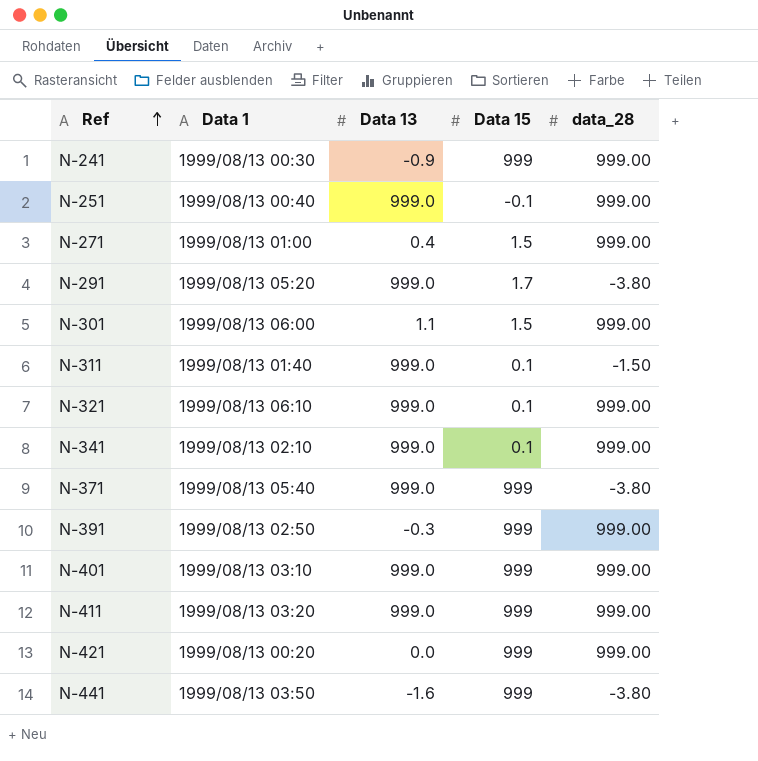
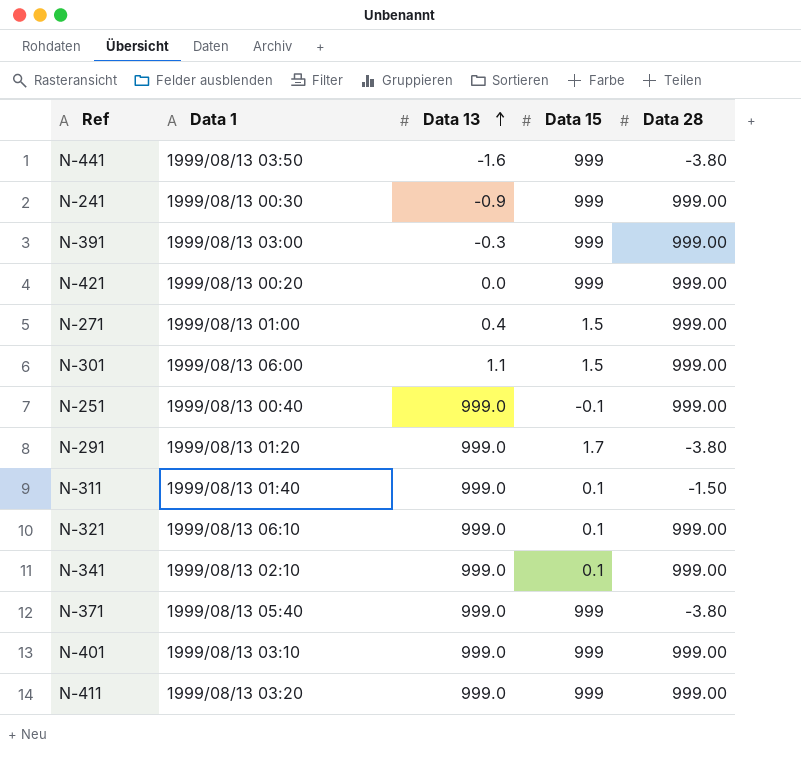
row order: Ref ascending -> Data 13 ascending
column name: data_28 -> Data 28
N-391 | Data 1: 1999/08/13 02:50 -> 1999/08/13 03:00
N-291 | Data 1: 1999/08/13 05:20 -> 1999/08/13 01:20

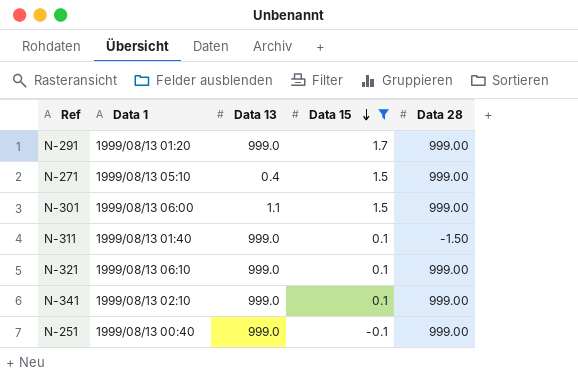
filter: none -> Data 15 != 999
row order: Data 13 ascending -> Data 15 descending
N-291 | Data 28: -3.80 -> 999.00
N-271 | Data 1: 1999/08/13 01:00 -> 1999/08/13 05:10

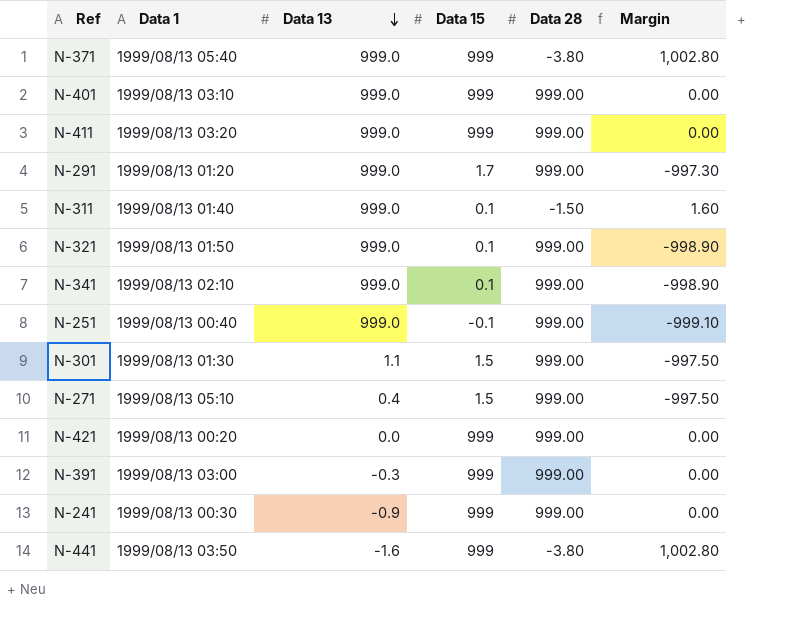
filter: Data 15 != 999 -> none
row order: Data 15 descending -> Data 13 descending
column Margin | formula: none -> [Data 15] - [Data 28]
N-321 | Data 1: 1999/08/13 06:10 -> 1999/08/13 01:50
N-301 | Data 1: 1999/08/13 06:00 -> 1999/08/13 01:30

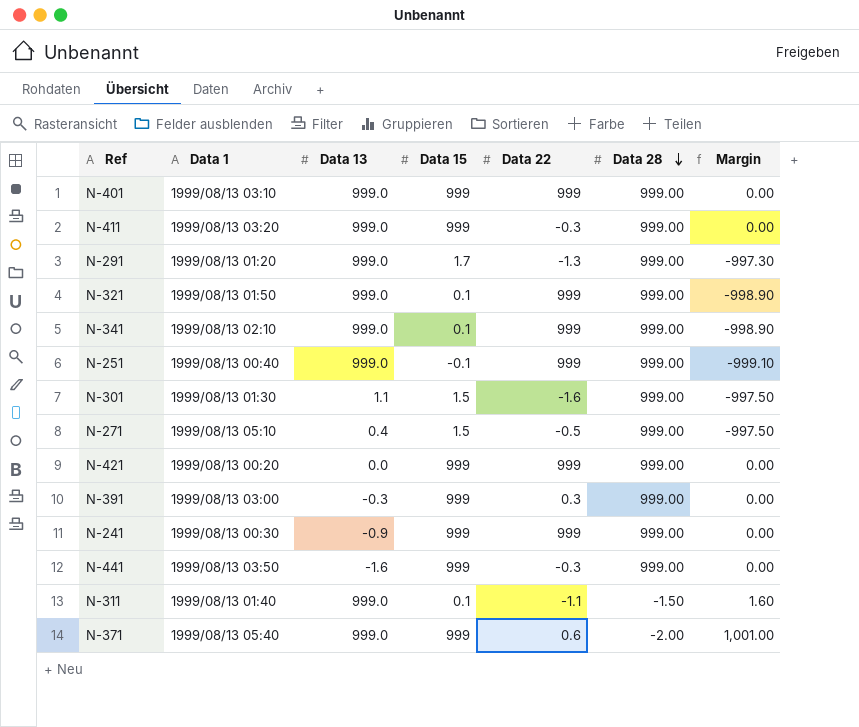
row order: Data 13 descending -> Data 28 descending
column Data 22 | position: none -> 5
N-441 | Data 28: -3.80 -> 999.00
N-441 | Margin: 1,002.80 -> 0.00
N-371 | Data 28: -3.80 -> -2.00
N-371 | Margin: 1,002.80 -> 1,001.00

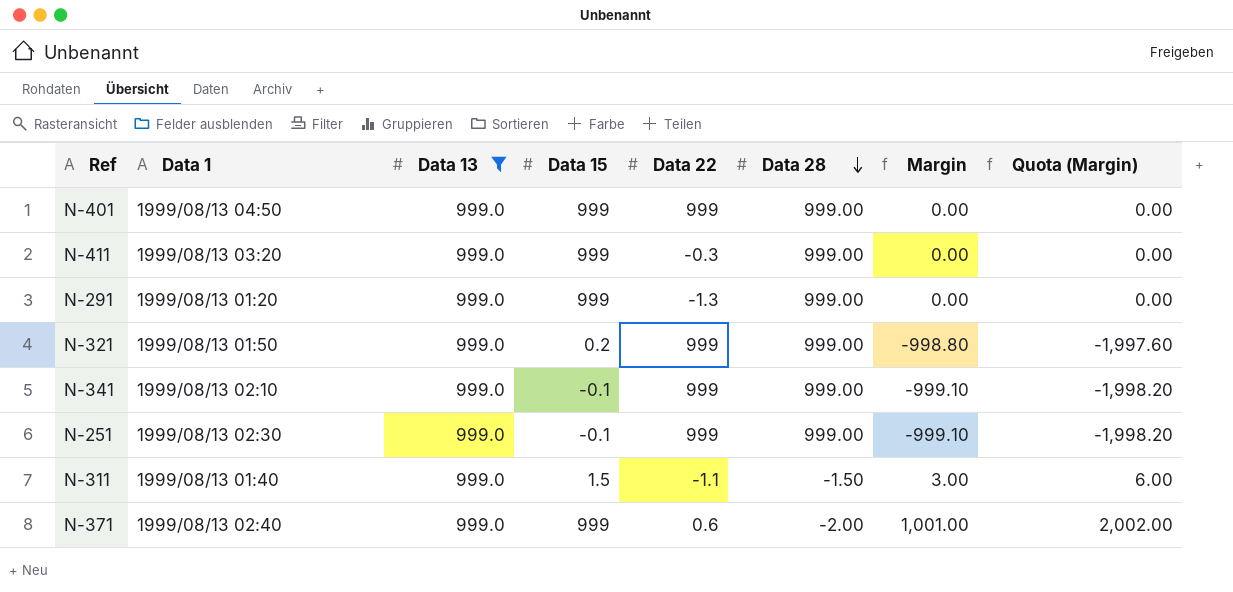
filter: none -> Data 13 = 999.0
column Quota (Margin) | formula: none -> [Margin] * 2
N-401 | Data 1: 1999/08/13 03:10 -> 1999/08/13 04:50
N-291 | Data 15: 1.7 -> 999
N-291 | Margin: -997.30 -> 0.00
N-321 | Data 15: 0.1 -> 0.2
N-321 | Margin: -998.90 -> -998.80
N-341 | Data 15: 0.1 -> -0.1
N-341 | Margin: -998.90 -> -999.10
N-251 | Data 1: 1999/08/13 00:40 -> 1999/08/13 02:30
N-311 | Data 15: 0.1 -> 1.5
N-311 | Margin: 1.60 -> 3.00
N-371 | Data 1: 1999/08/13 05:40 -> 1999/08/13 02:40

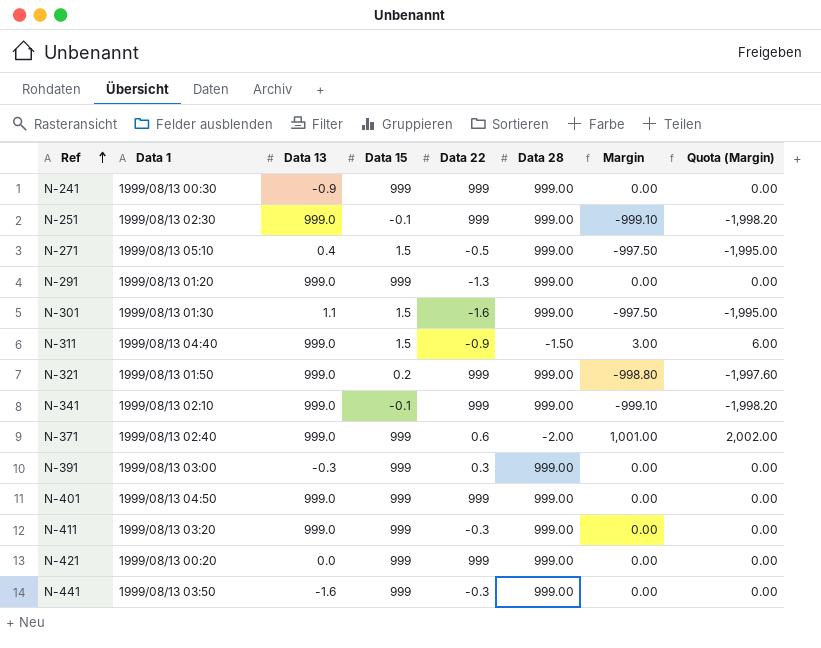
filter: Data 13 = 999.0 -> none
row order: Data 28 descending -> Ref ascending
N-311 | Data 1: 1999/08/13 01:40 -> 1999/08/13 04:40
N-311 | Data 22: -1.1 -> -0.9

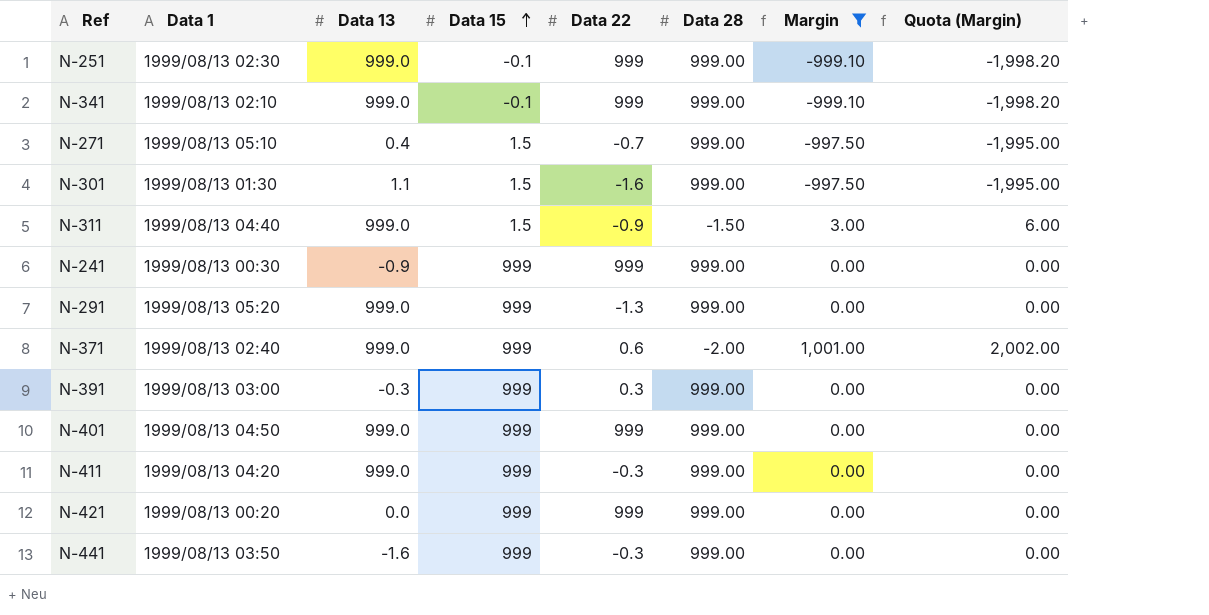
filter: none -> Margin != -998.80
row order: Ref ascending -> Data 15 ascending
N-271 | Data 22: -0.5 -> -0.7
N-291 | Data 1: 1999/08/13 01:20 -> 1999/08/13 05:20
N-411 | Data 1: 1999/08/13 03:20 -> 1999/08/13 04:20

